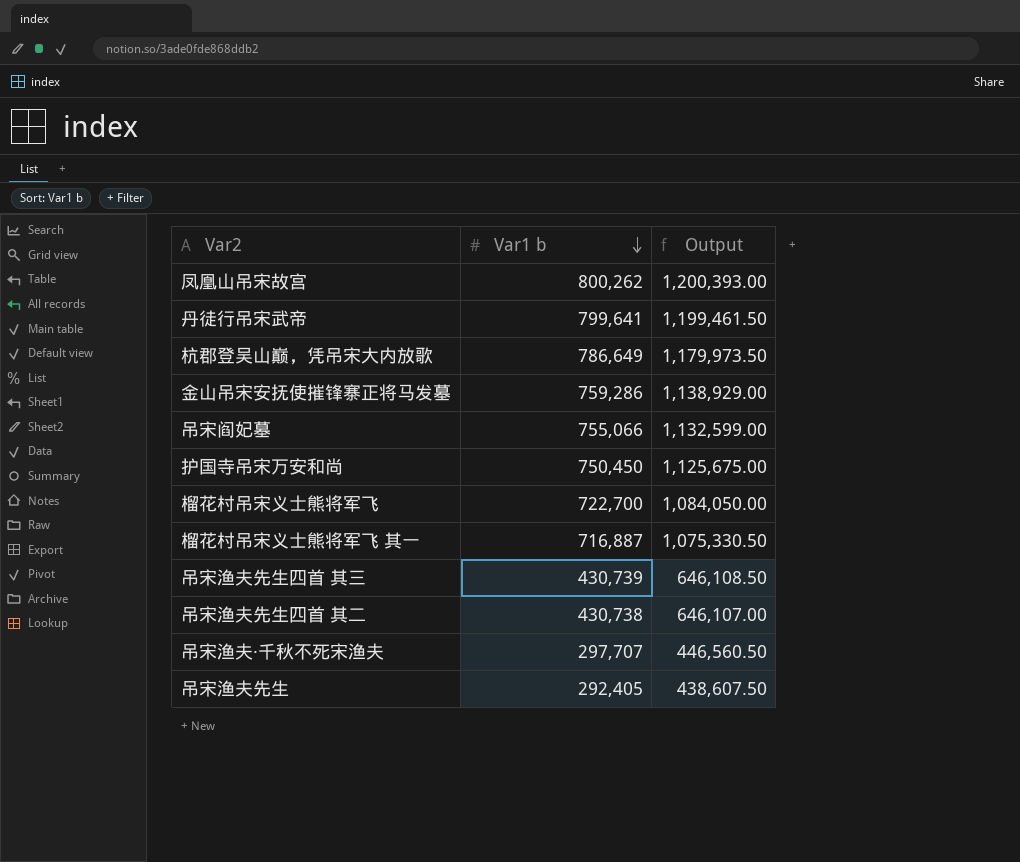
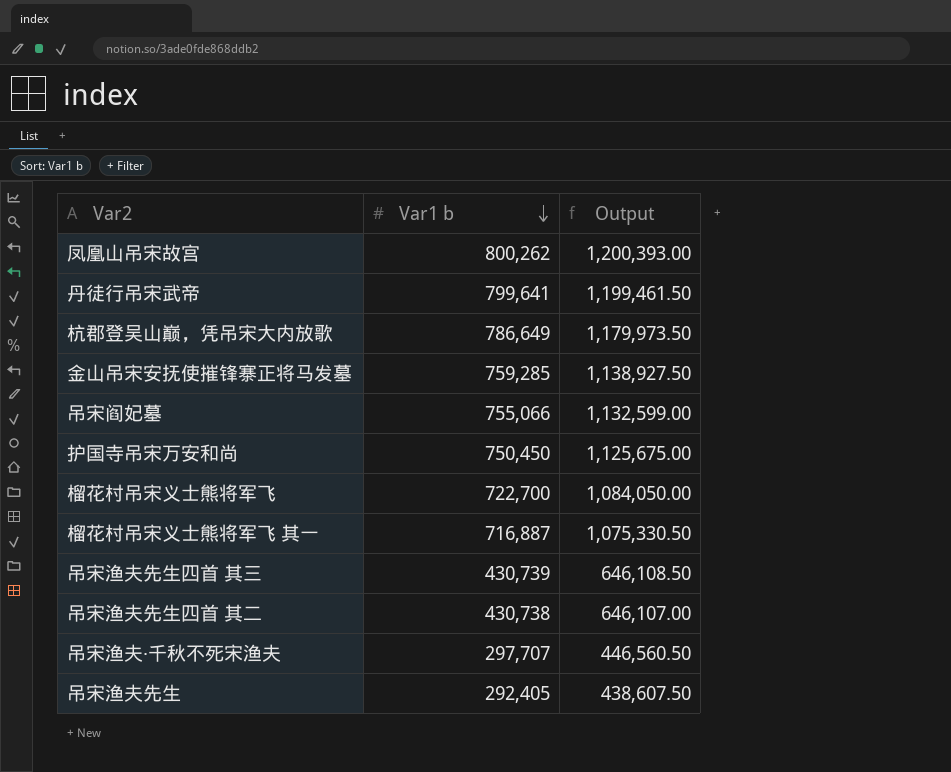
金山吊宋安抚使摧锋寨正将马发墓 | Var1 b: 759,286 -> 759,285
金山吊宋安抚使摧锋寨正将马发墓 | Output: 1,138,929.00 -> 1,138,927.50

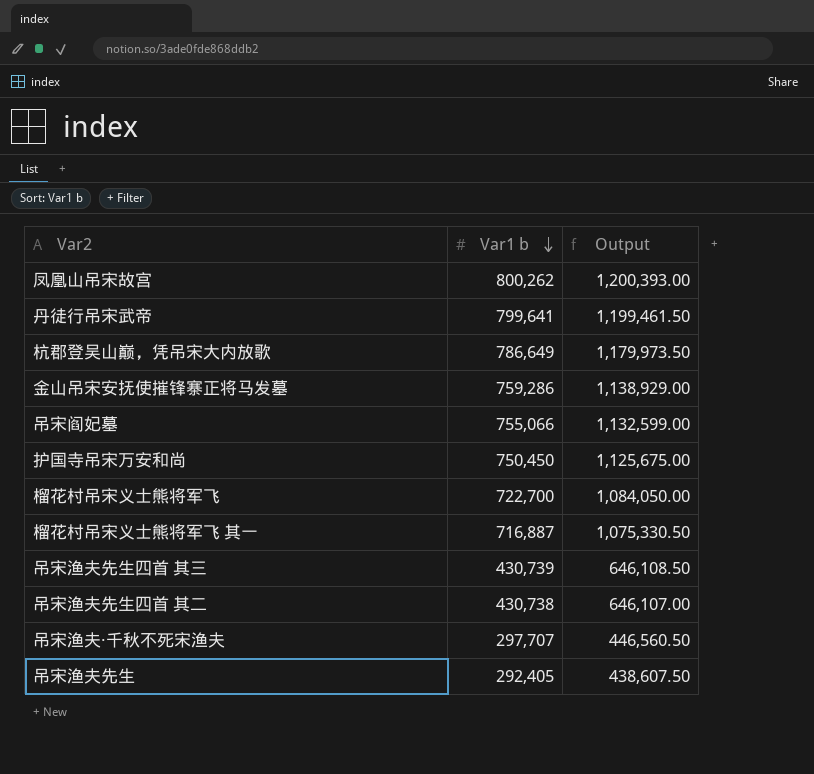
金山吊宋安抚使摧锋寨正将马发墓 | Var1 b: 759,285 -> 759,286
金山吊宋安抚使摧锋寨正将马发墓 | Output: 1,138,927.50 -> 1,138,929.00

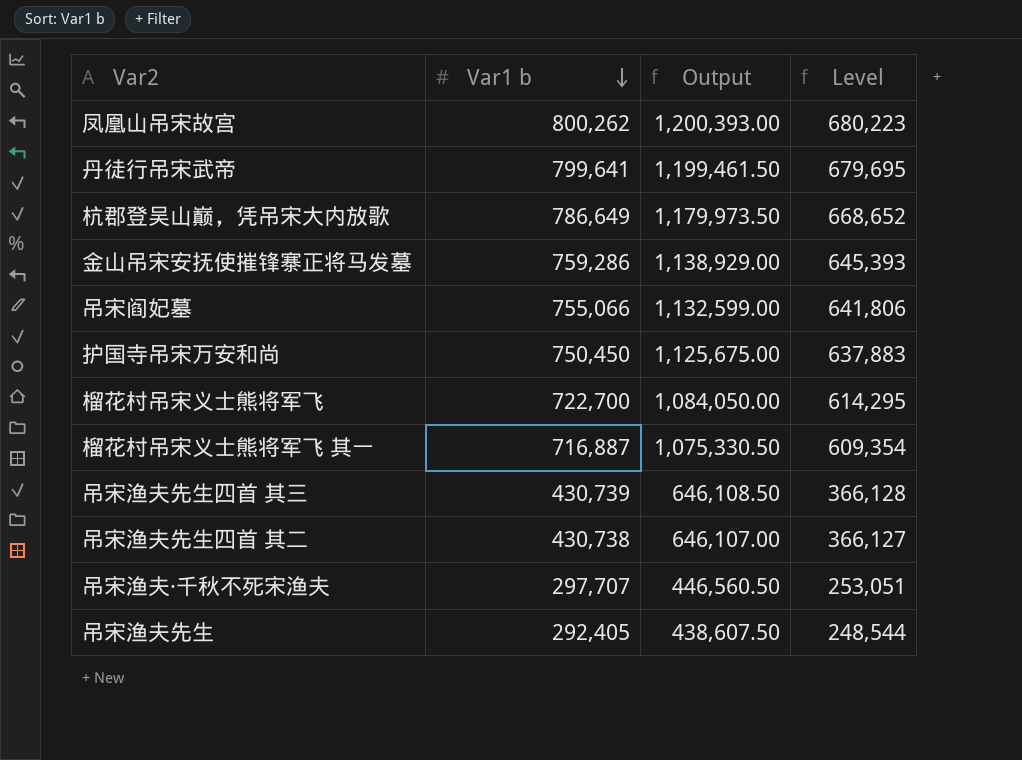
column Level | formula: none -> [Var1 b] * 0.85

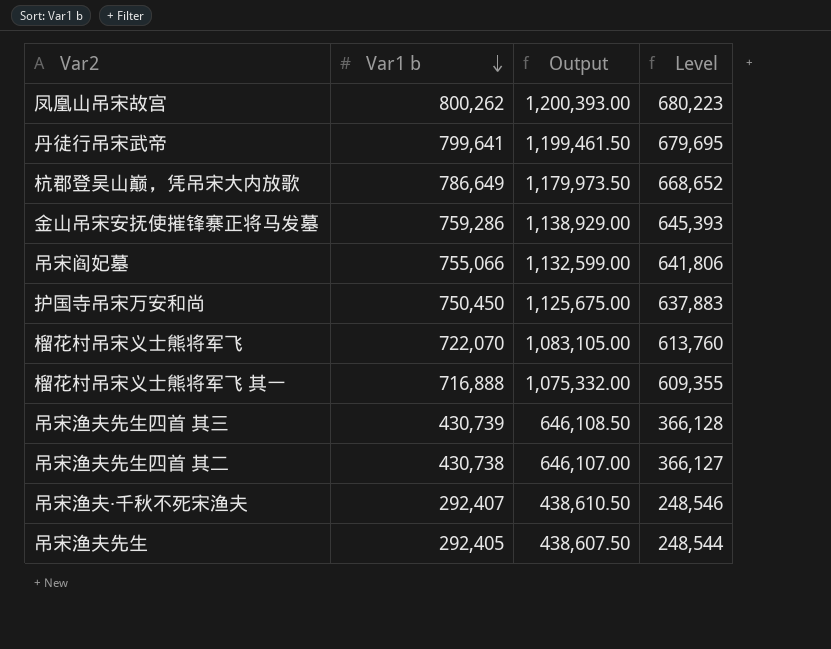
榴花村吊宋义士熊将军飞 | Var1 b: 722,700 -> 722,070
榴花村吊宋义士熊将军飞 | Output: 1,084,050.00 -> 1,083,105.00
榴花村吊宋义士熊将军飞 | Level: 614,295 -> 613,760
榴花村吊宋义士熊将军飞 其一 | Var1 b: 716,887 -> 716,888
榴花村吊宋义士熊将军飞 其一 | Output: 1,075,330.50 -> 1,075,332.00
榴花村吊宋义士熊将军飞 其一 | Level: 609,354 -> 609,355
吊宋渔夫·千秋不死宋渔夫 | Var1 b: 297,707 -> 292,407
吊宋渔夫·千秋不死宋渔夫 | Output: 446,560.50 -> 438,610.50
吊宋渔夫·千秋不死宋渔夫 | Level: 253,051 -> 248,546

